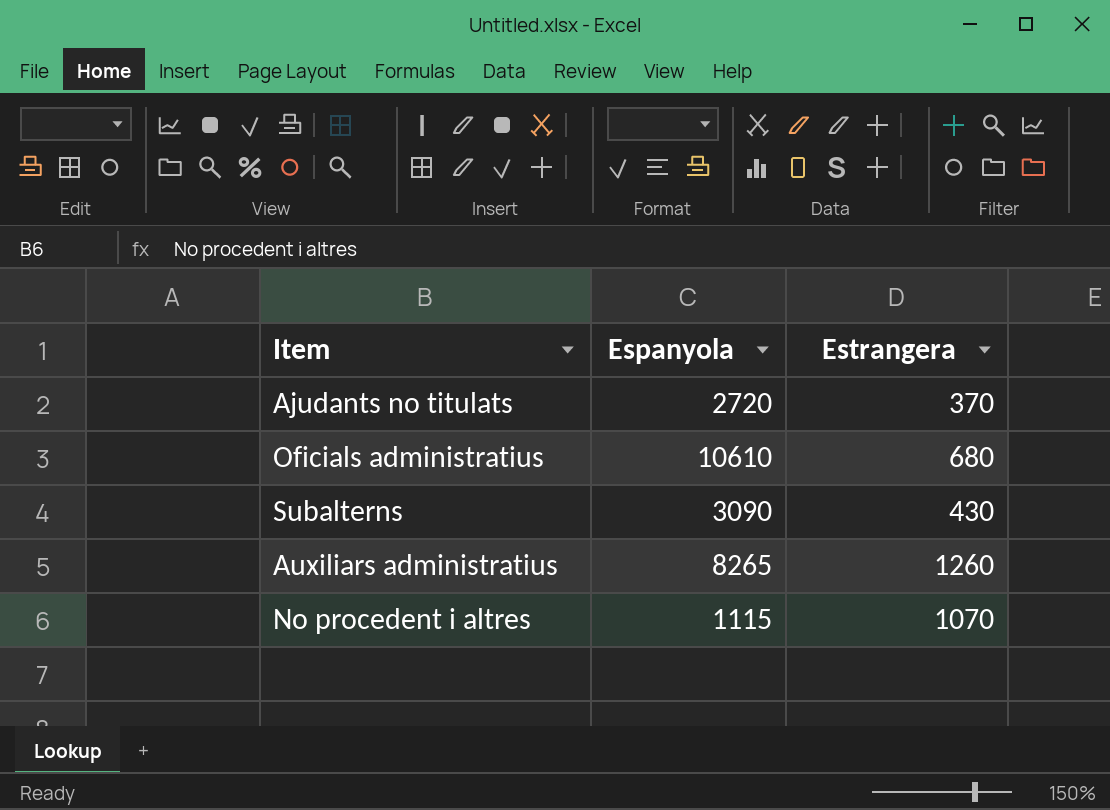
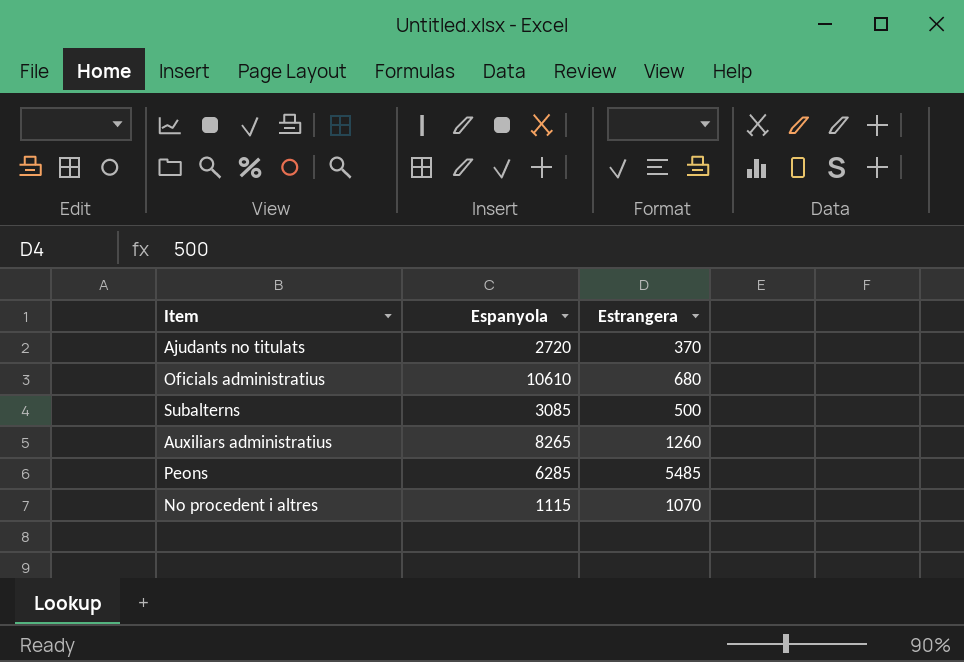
Subalterns | Espanyola: 3090 -> 3085
Subalterns | Estrangera: 430 -> 500
row Peons: none -> 6285 | 5485

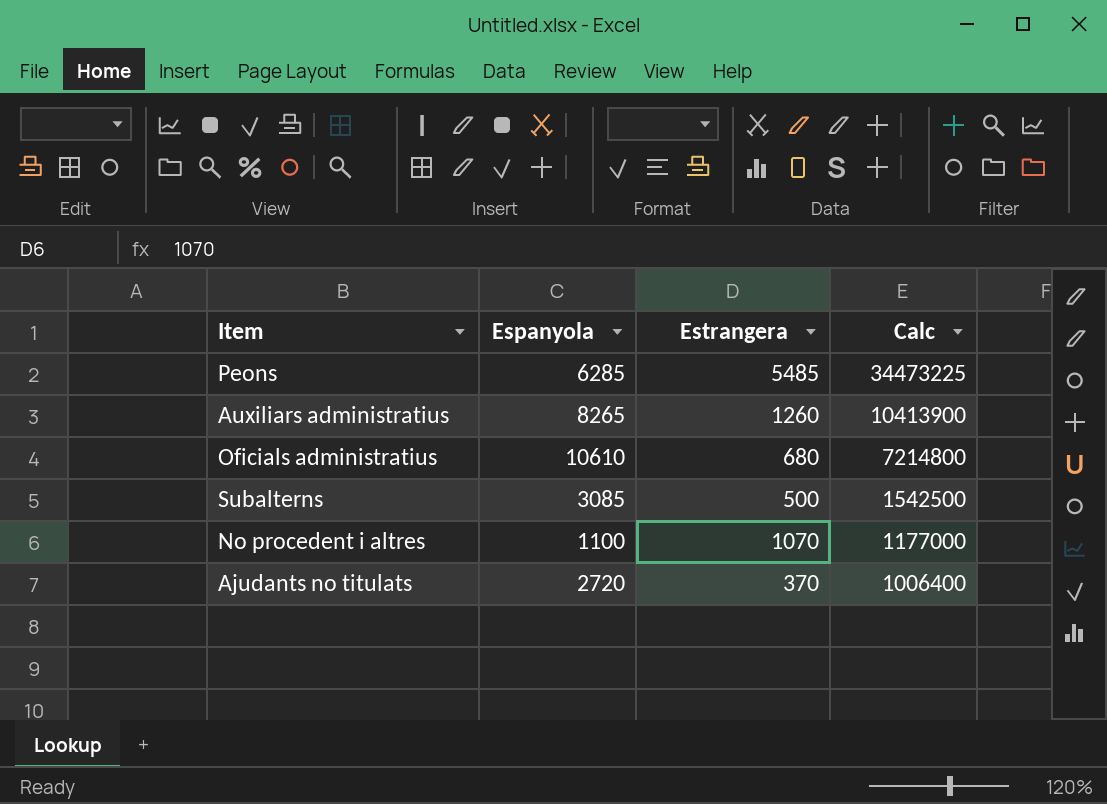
row order: none -> Calc descending
column Calc | formula: none -> [Espanyola] * [Estrangera]
No procedent i altres | Espanyola: 1115 -> 1100

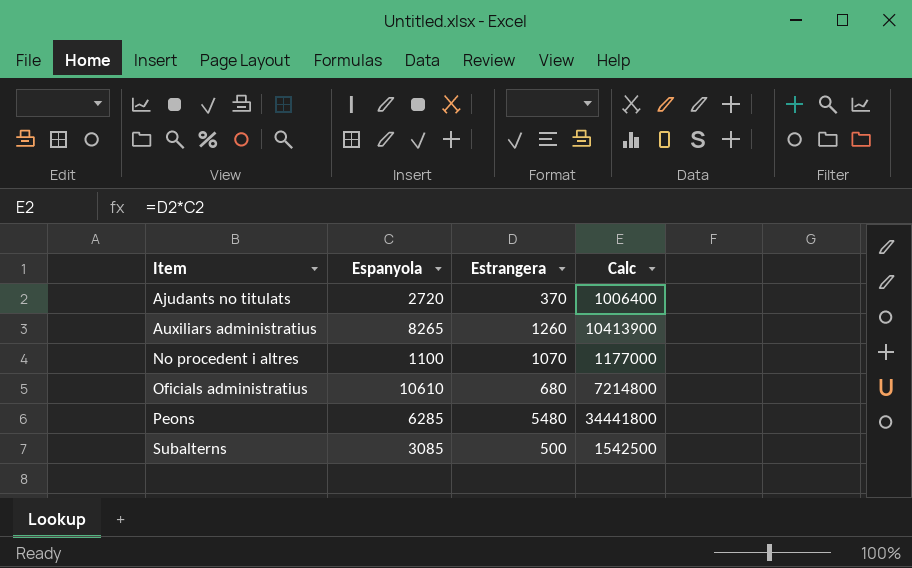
row order: Calc descending -> Item ascending
Peons | Estrangera: 5485 -> 5480
Peons | Calc: 34473225 -> 34441800

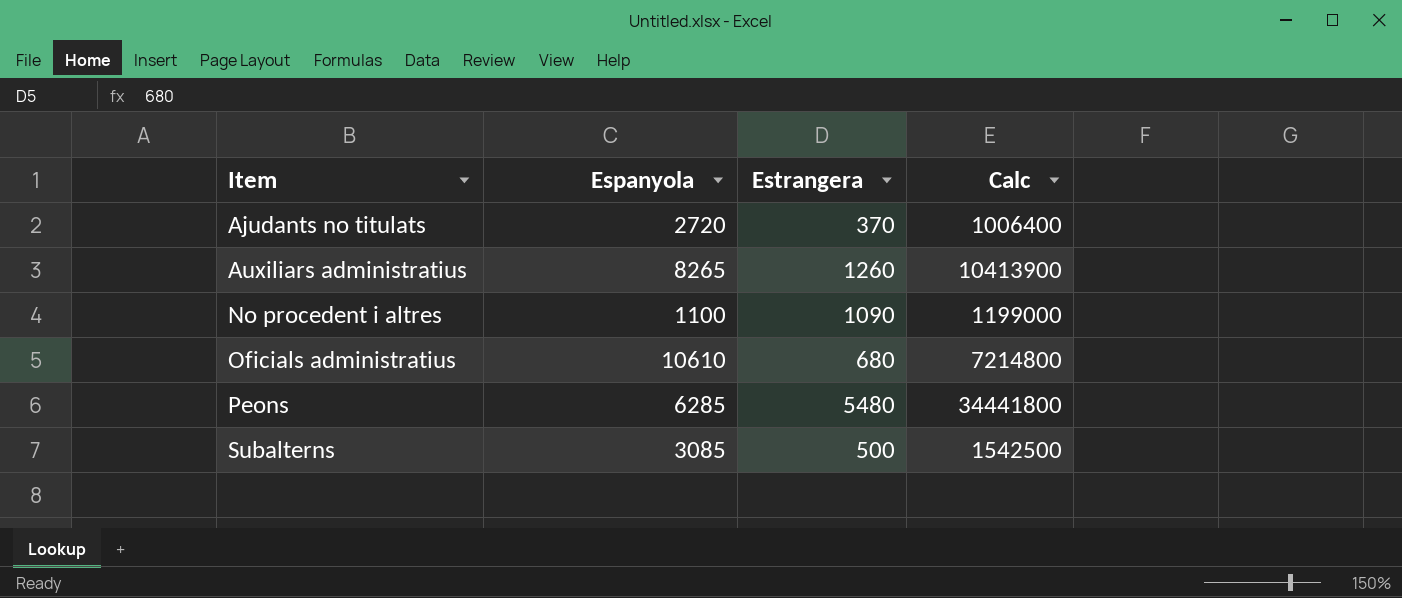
No procedent i altres | Estrangera: 1070 -> 1090
No procedent i altres | Calc: 1177000 -> 1199000

